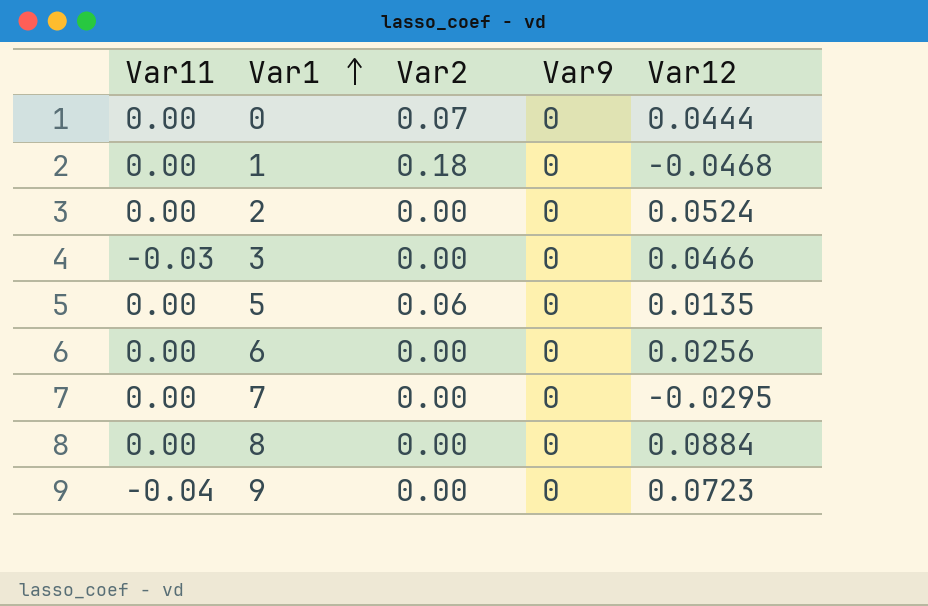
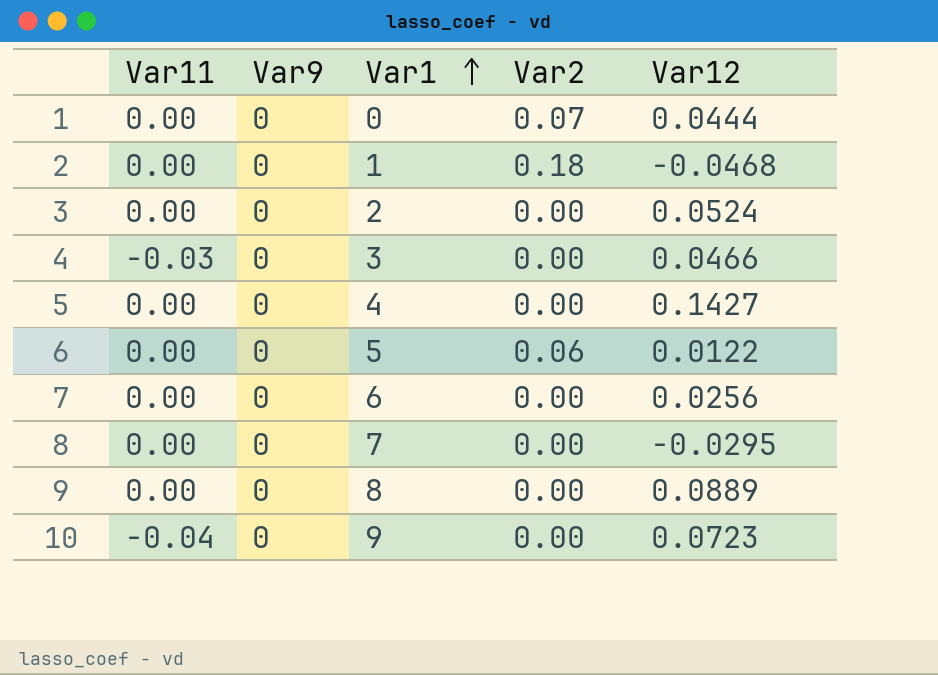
column Var9 | position: 4 -> 2
row 4: none -> 0.00 | 0 | 0.00 | 0.1427
5 | Var12: 0.0135 -> 0.0122
8 | Var12: 0.0884 -> 0.0889

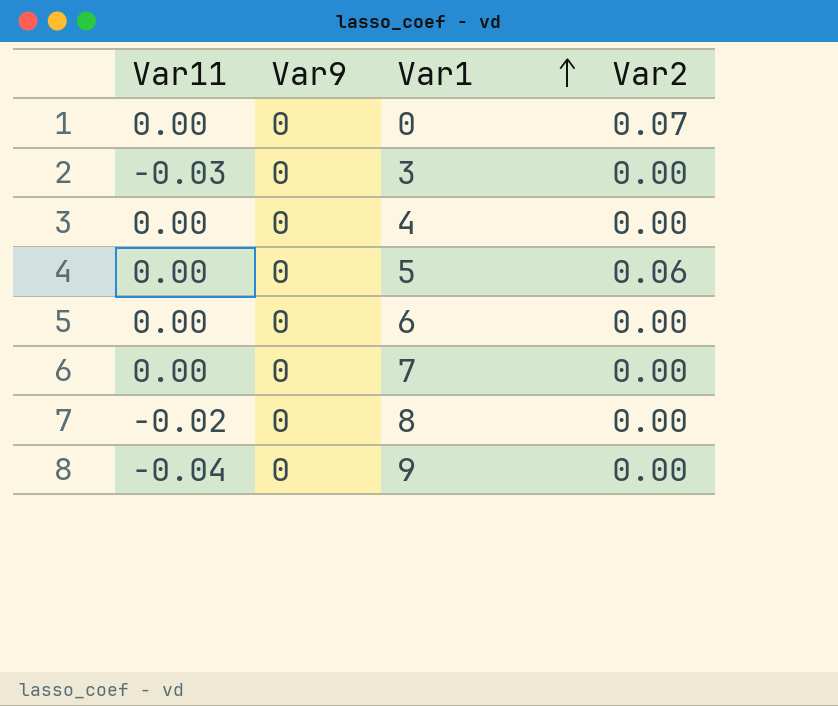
column Var12 | position: 5 -> none
row 1: 0.00 | 0 | 0.18 | -0.0468 -> none
row 2: 0.00 | 0 | 0.00 | 0.0524 -> none
8 | Var11: 0.00 -> -0.02

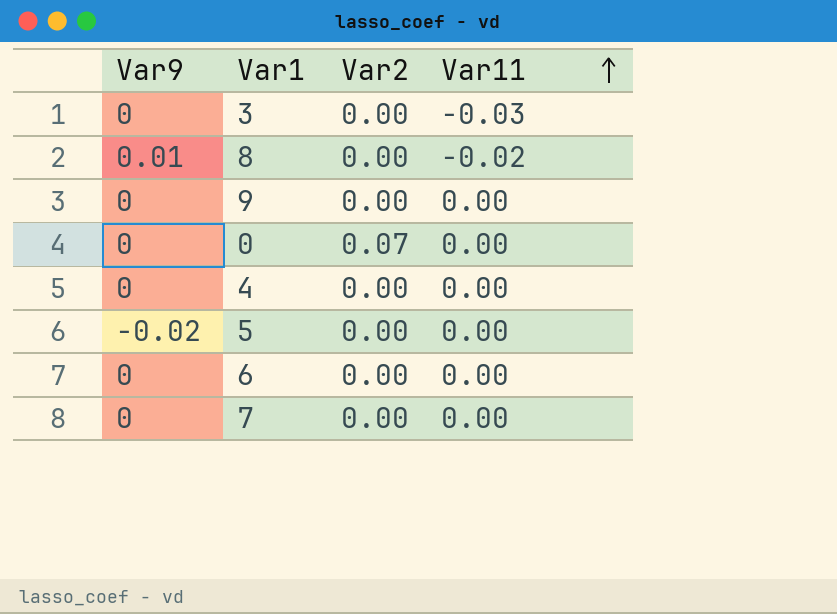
row order: Var1 ascending -> Var11 ascending
column Var11 | position: 1 -> 4
8 | Var9: 0 -> 0.01
9 | Var11: -0.04 -> 0.00
5 | Var9: 0 -> -0.02
5 | Var2: 0.06 -> 0.00

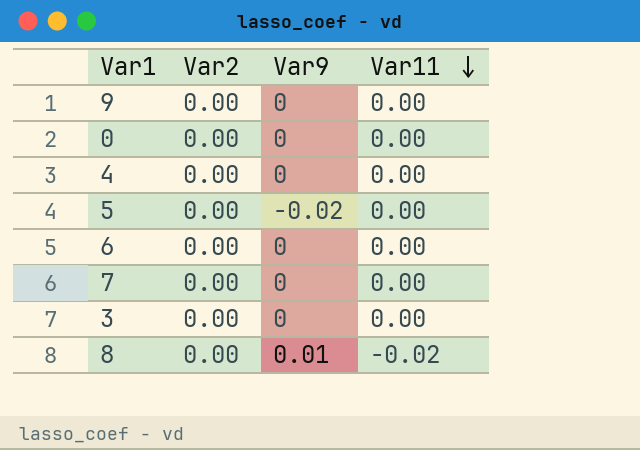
row order: Var11 ascending -> Var11 descending
column Var9 | position: 1 -> 3
0 | Var2: 0.07 -> 0.00
3 | Var11: -0.03 -> 0.00

